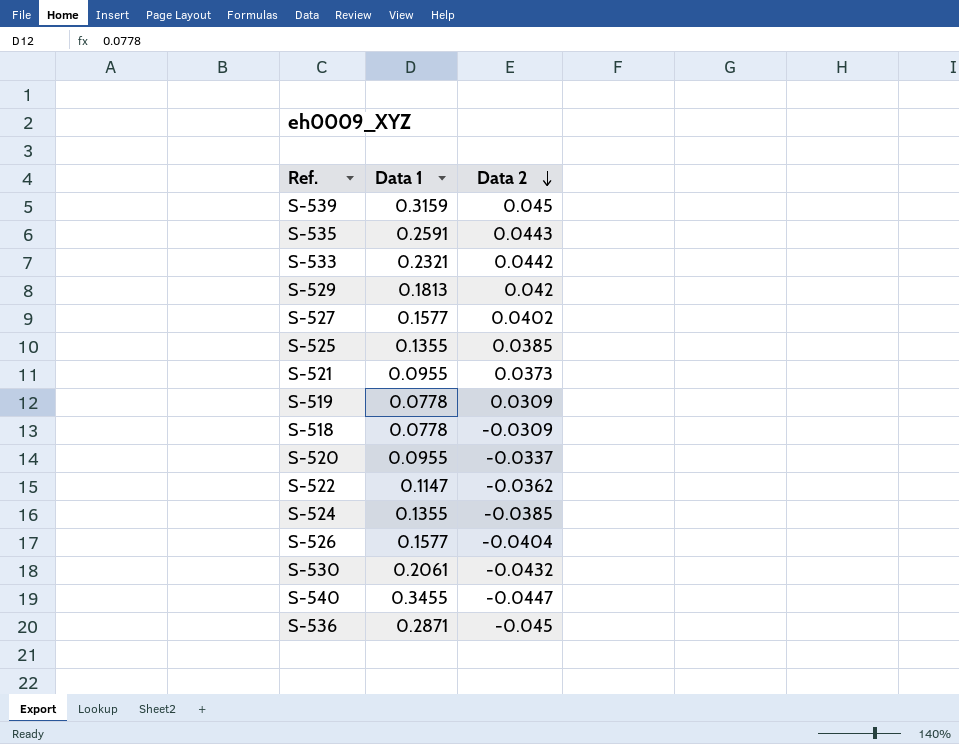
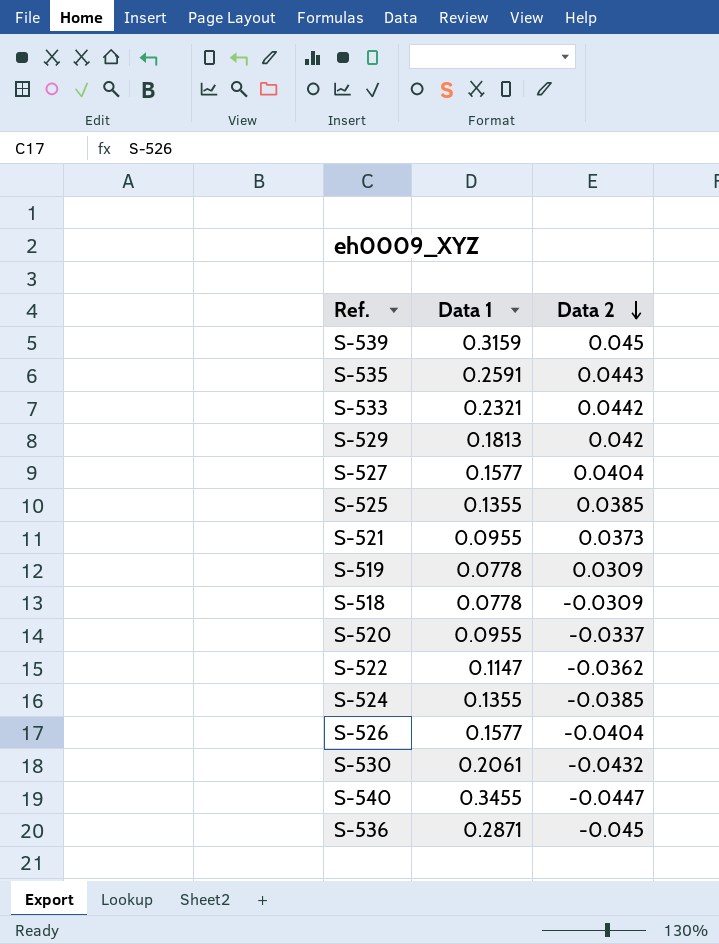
S-527 | Data 2: 0.0402 -> 0.0404

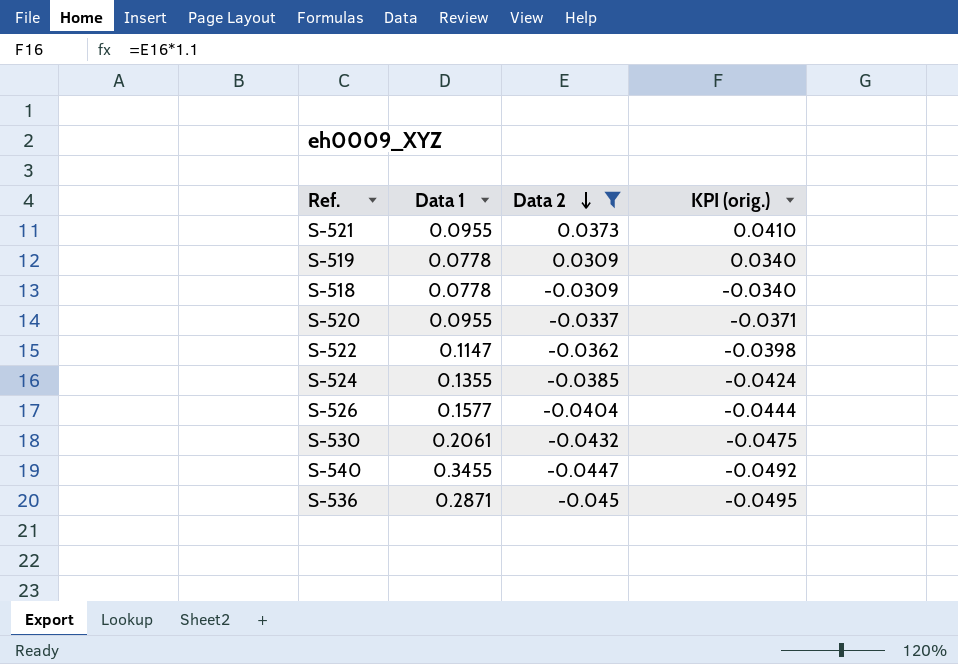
filter: none -> Data 2 <= 0.0373
column KPI (orig.) | formula: none -> [Data 2] * 1.1

